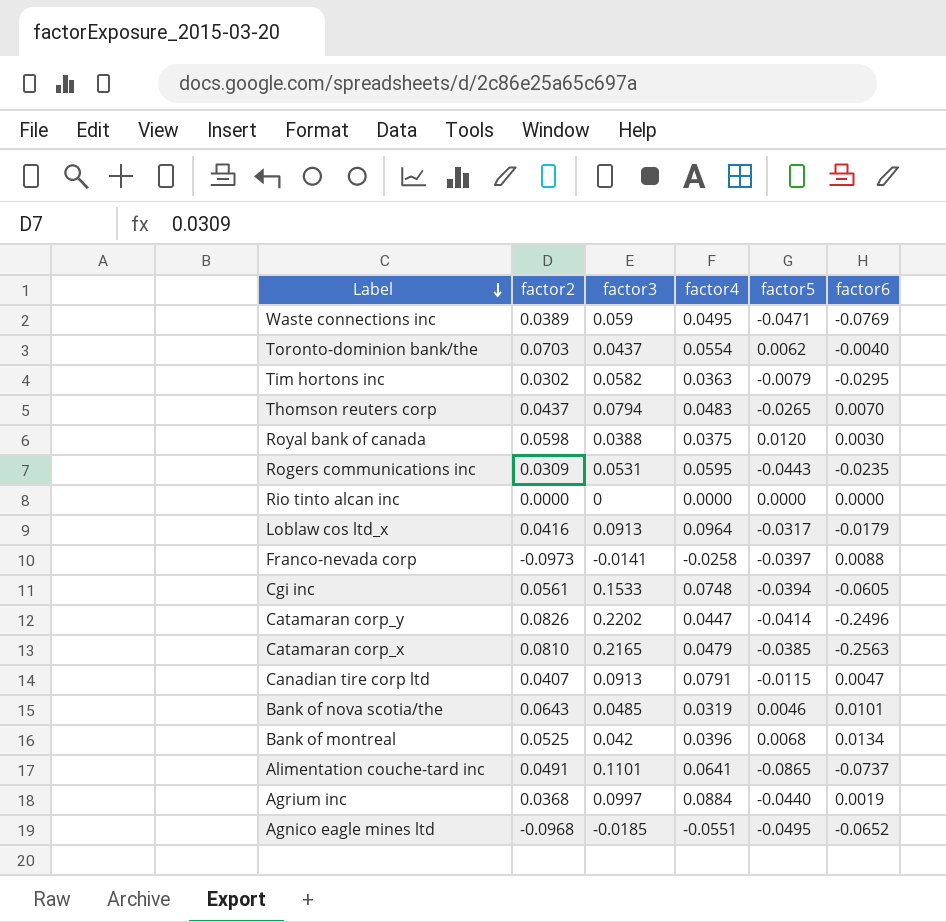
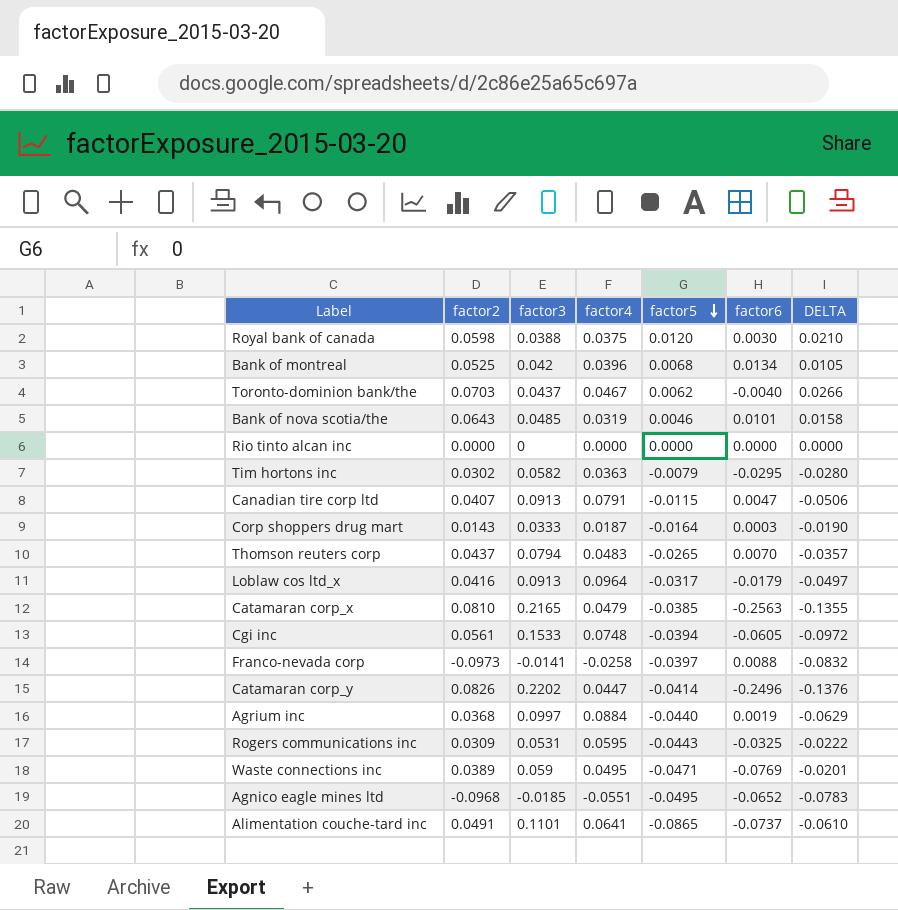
row order: Label descending -> factor5 descending
column DELTA | formula: none -> [factor2] - [factor3]
Toronto-dominion bank/the | factor4: 0.0554 -> 0.0467
row Corp shoppers drug mart: none -> 0.0143 | 0.0333 | 0.0187 | -0.0164 | 0.0003 | -0.0190
Rogers communications inc | factor6: -0.0235 -> -0.0325

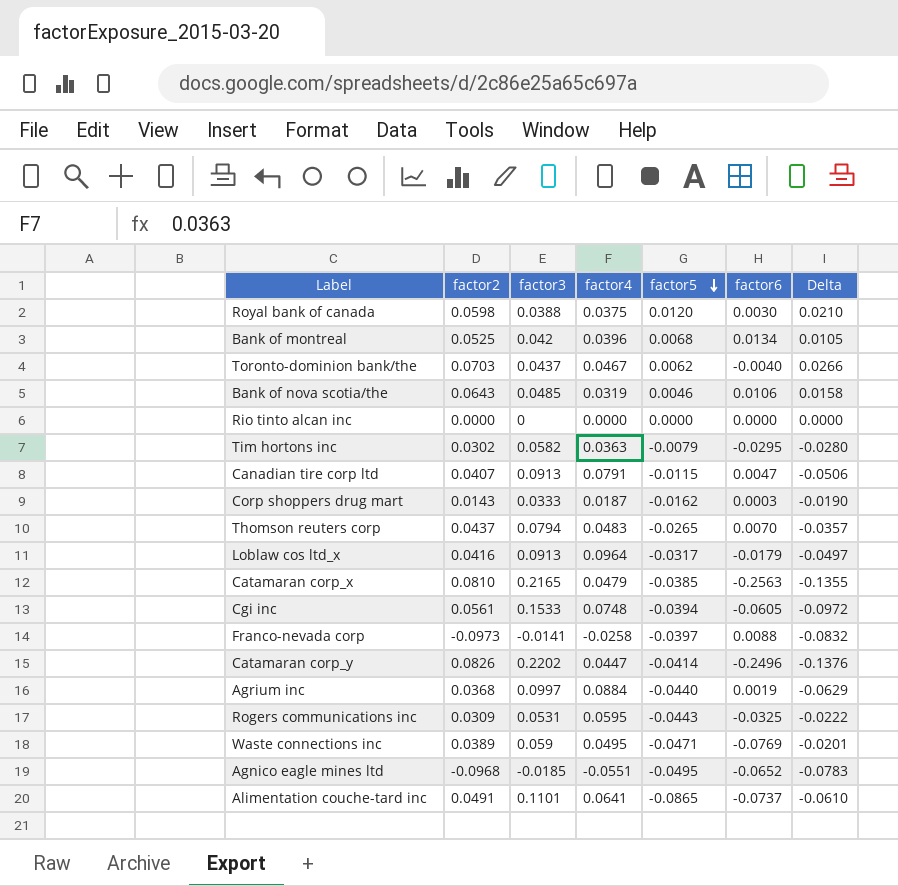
column name: DELTA -> Delta
Bank of nova scotia/the | factor6: 0.0101 -> 0.0106
Corp shoppers drug mart | factor5: -0.0164 -> -0.0162

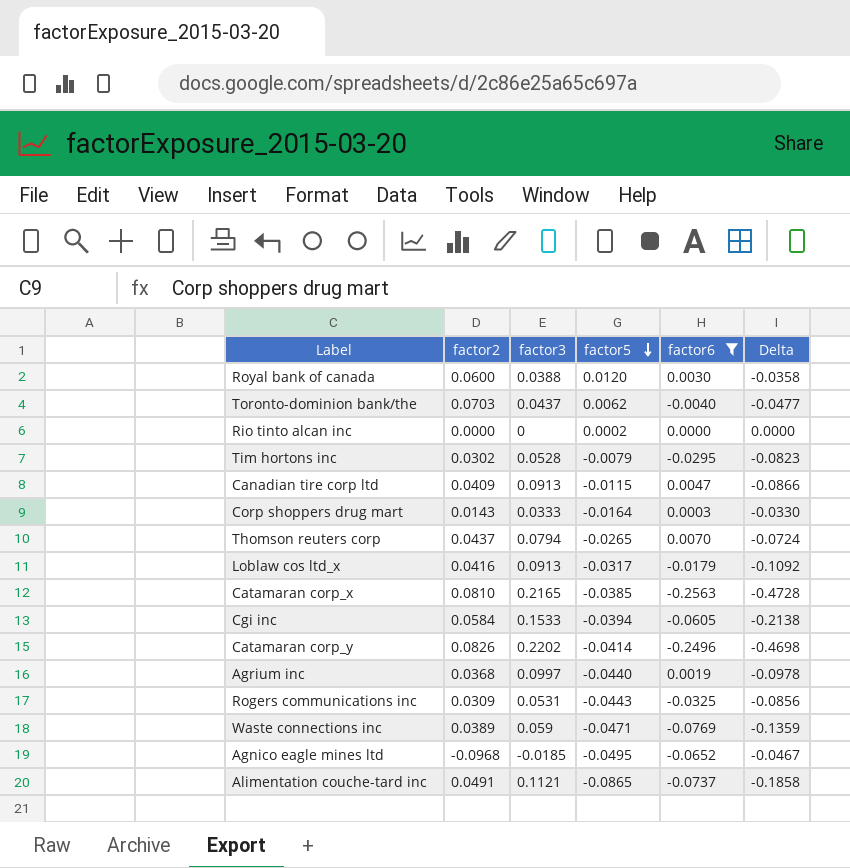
filter: none -> factor6 <= 0.0070
column factor4 | position: 4 -> none
column Delta | formula: [factor2] - [factor3] -> [factor6] - [factor3]
Royal bank of canada | factor2: 0.0598 -> 0.0600
Rio tinto alcan inc | factor5: 0.0000 -> 0.0002
Tim hortons inc | factor3: 0.0582 -> 0.0528
Canadian tire corp ltd | factor2: 0.0407 -> 0.0409
Corp shoppers drug mart | factor5: -0.0162 -> -0.0164
Cgi inc | factor2: 0.0561 -> 0.0584
Alimentation couche-tard inc | factor3: 0.1101 -> 0.1121

